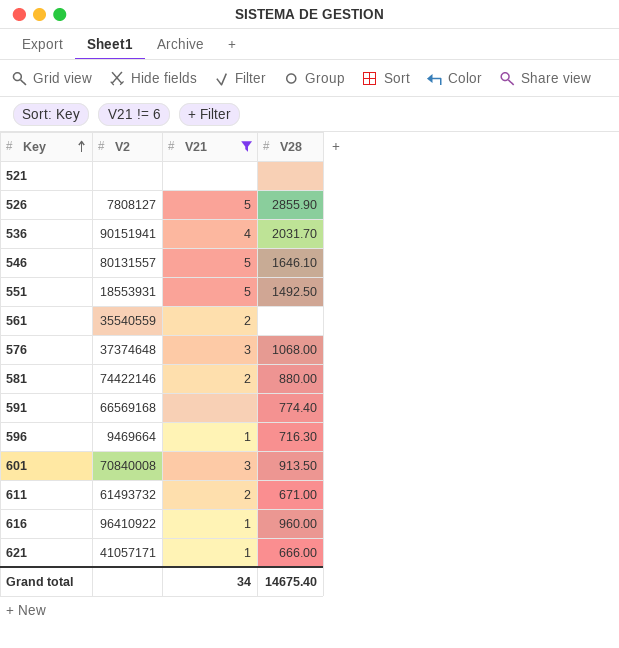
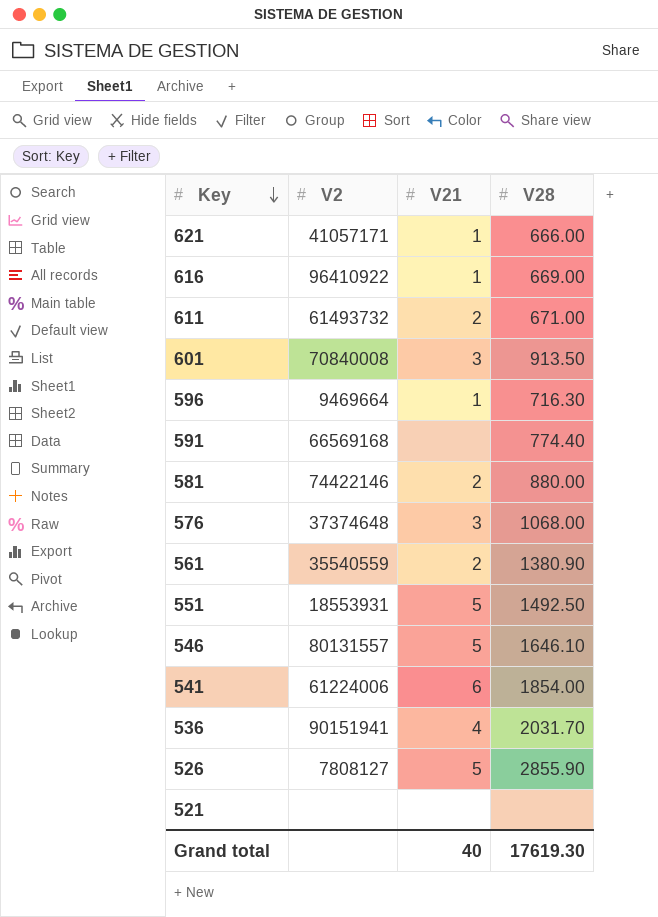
filter: V21 != 6 -> none
row order: Key ascending -> Key descending
616 | V28: 960.00 -> 669.00
561 | V28: none -> 1380.90
Grand total | V21: 34 -> 40
Grand total | V28: 14675.40 -> 17619.30

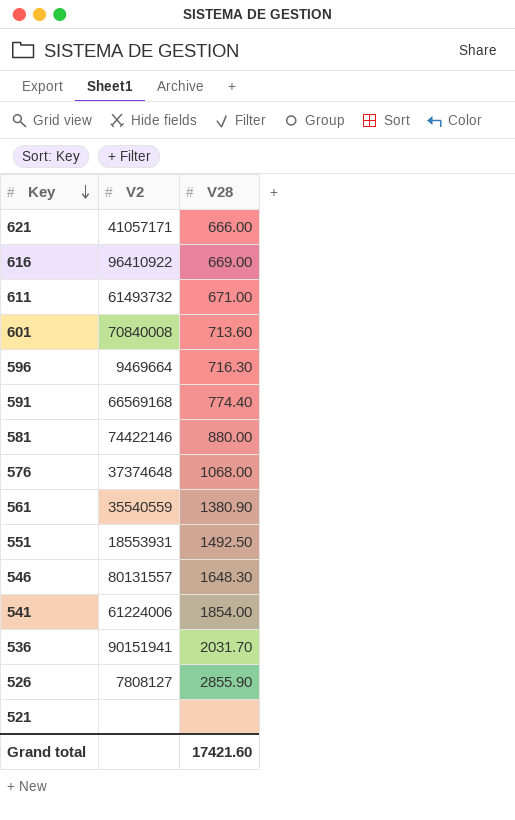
column V21 | position: 3 -> none
601 | V28: 913.50 -> 713.60
546 | V28: 1646.10 -> 1648.30
Grand total | V28: 17619.30 -> 17421.60

